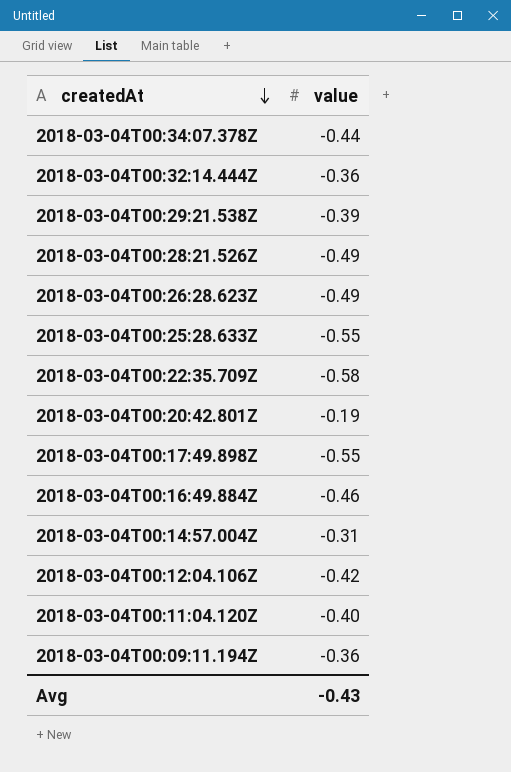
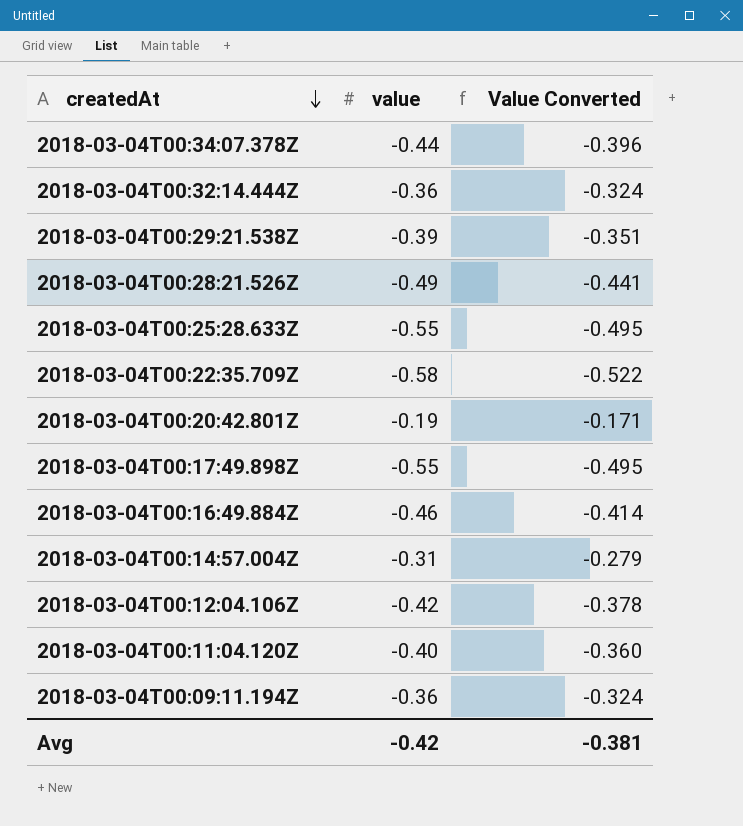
column Value Converted | formula: none -> [value] * 0.9
row 2018-03-04T00:26:28.623Z: -0.49 -> none
Avg | value: -0.43 -> -0.42

